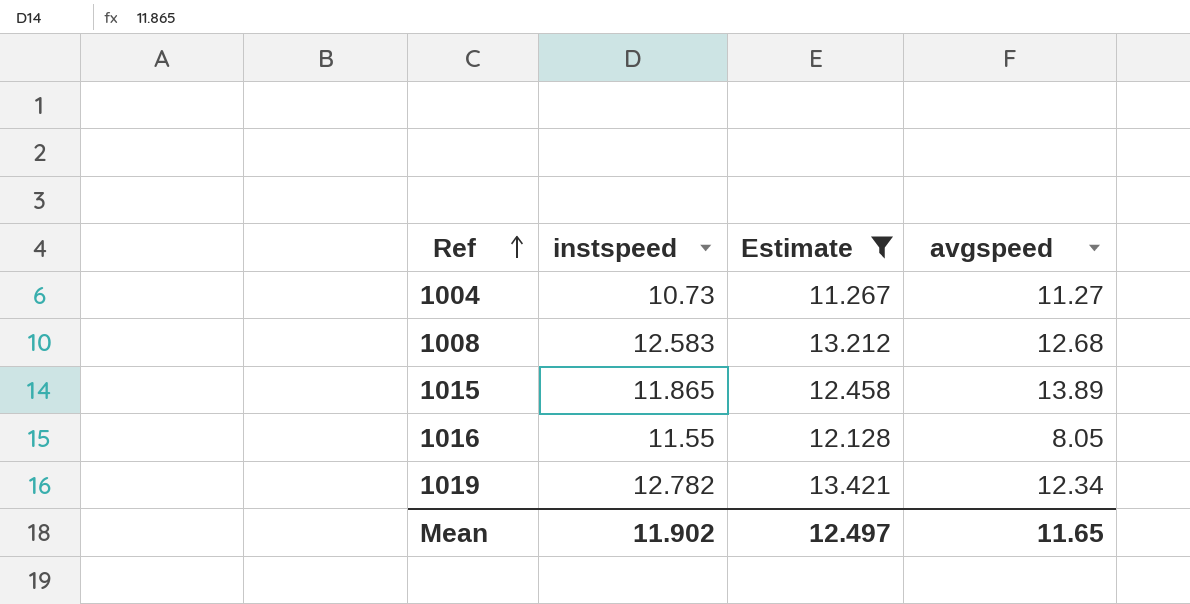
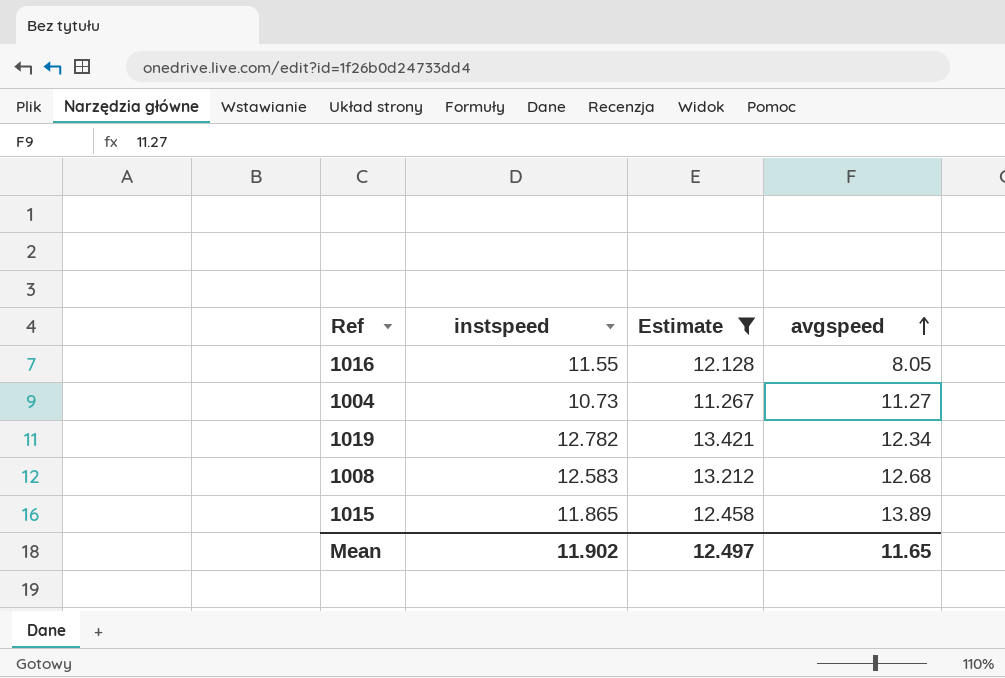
row order: Ref ascending -> avgspeed ascending

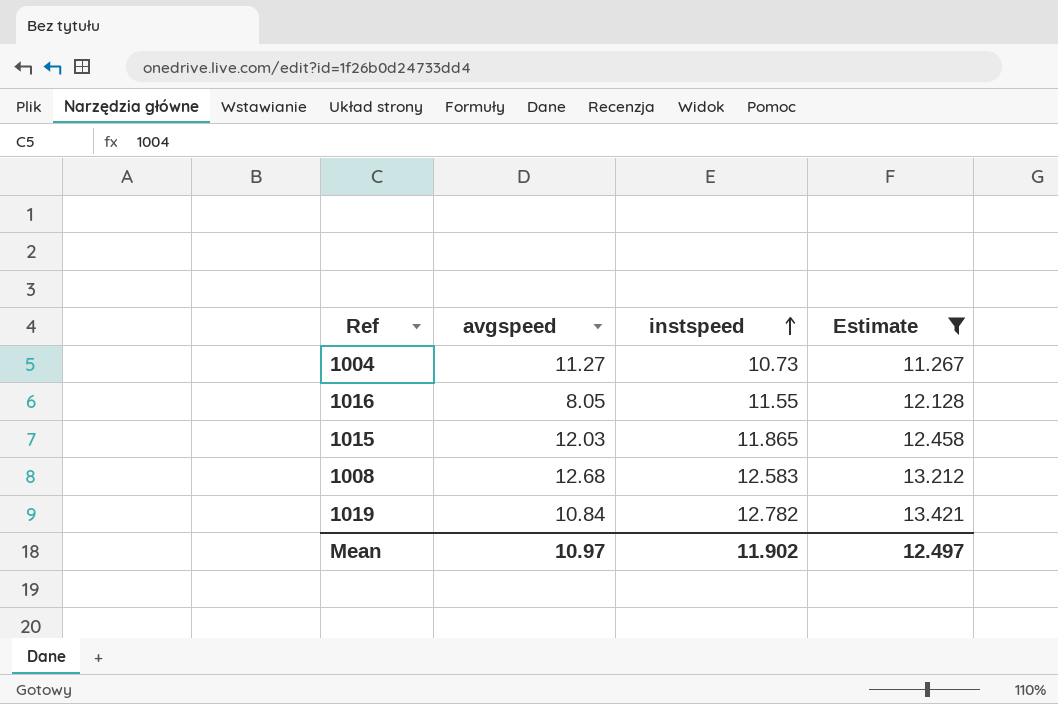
row order: avgspeed ascending -> instspeed ascending
column avgspeed | position: 4 -> 2
1015 | avgspeed: 13.89 -> 12.03
1019 | avgspeed: 12.34 -> 10.84
Mean | avgspeed: 11.65 -> 10.97

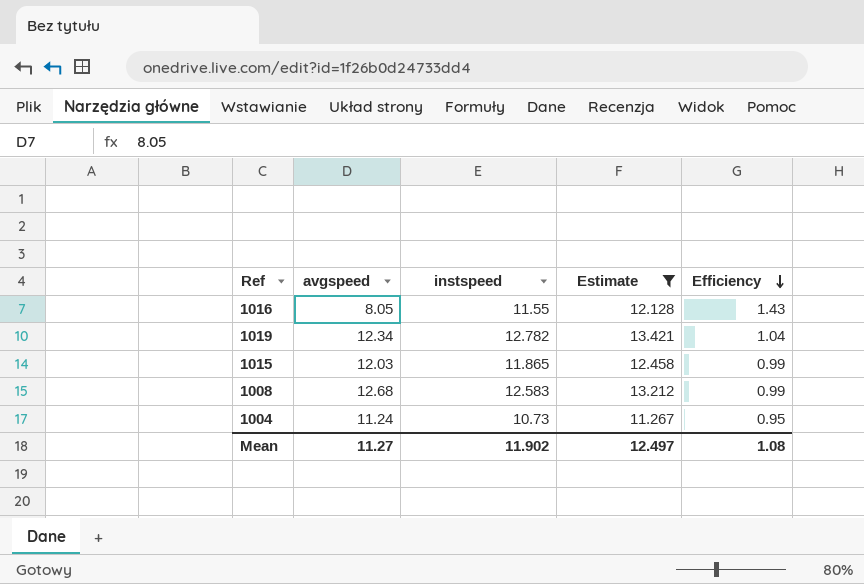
row order: instspeed ascending -> Efficiency descending
column Efficiency | formula: none -> [instspeed] / [avgspeed]
1019 | avgspeed: 10.84 -> 12.34
1004 | avgspeed: 11.27 -> 11.24
Mean | avgspeed: 10.97 -> 11.27

